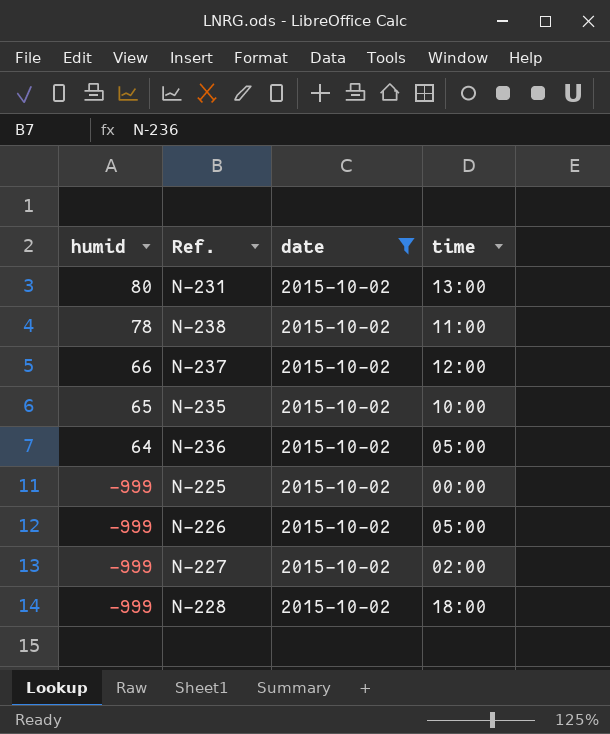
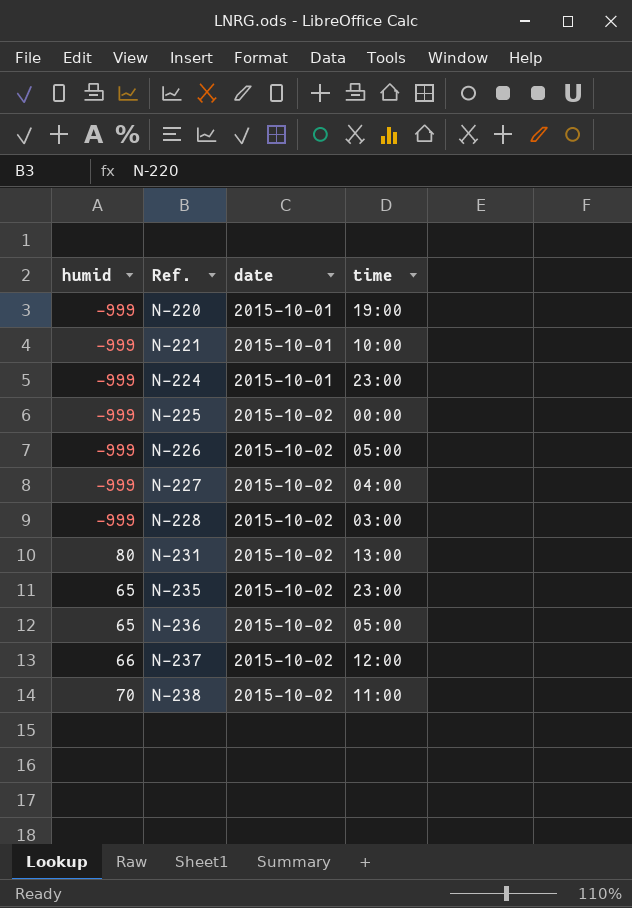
filter: date = 2015-10-02 -> none
row order: humid descending -> Ref. ascending
N-227 | time: 02:00 -> 04:00
N-228 | time: 18:00 -> 03:00
N-235 | time: 10:00 -> 23:00
N-236 | humid: 64 -> 65
N-238 | humid: 78 -> 70

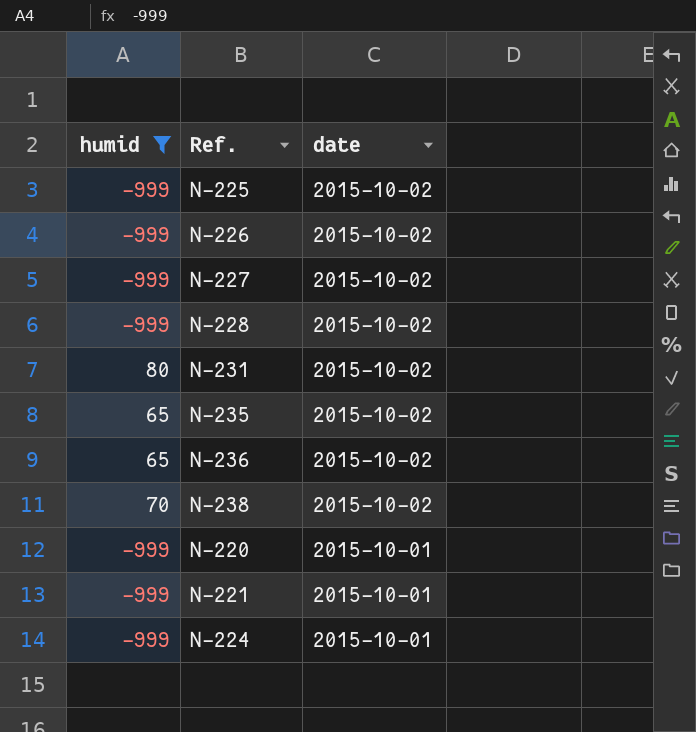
filter: none -> humid != 66
row order: Ref. ascending -> date descending
column time | position: 4 -> none

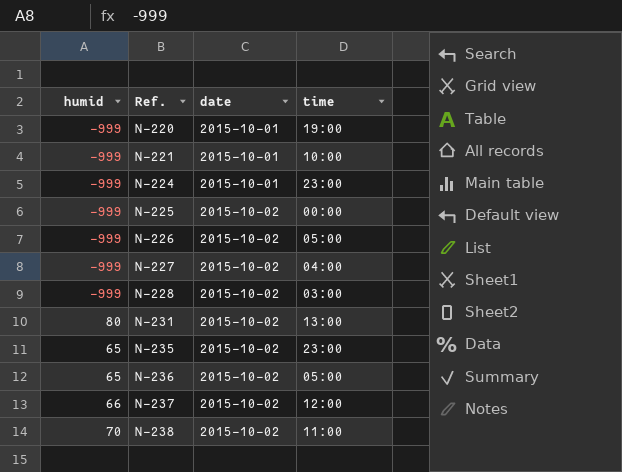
filter: humid != 66 -> none
row order: date descending -> Ref. ascending
column time | position: none -> 4

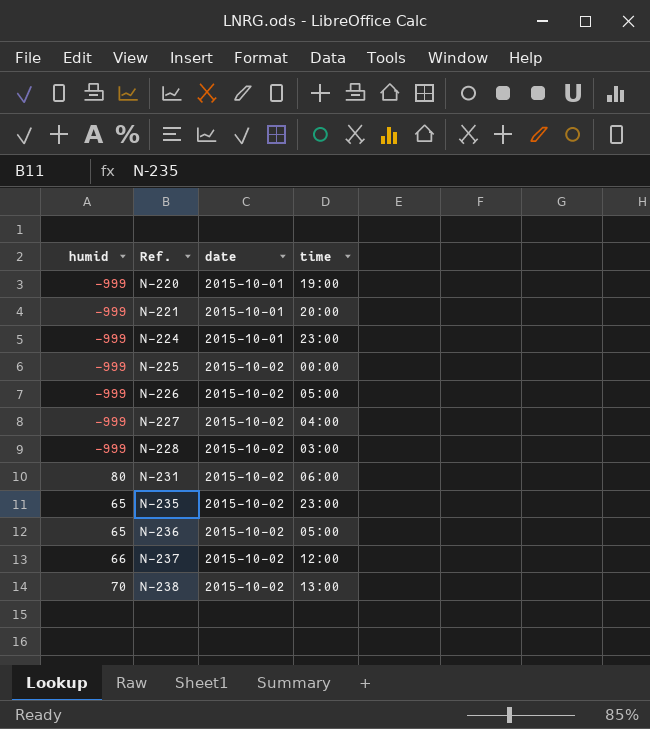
N-221 | time: 10:00 -> 20:00
N-231 | time: 13:00 -> 06:00
N-238 | time: 11:00 -> 13:00

